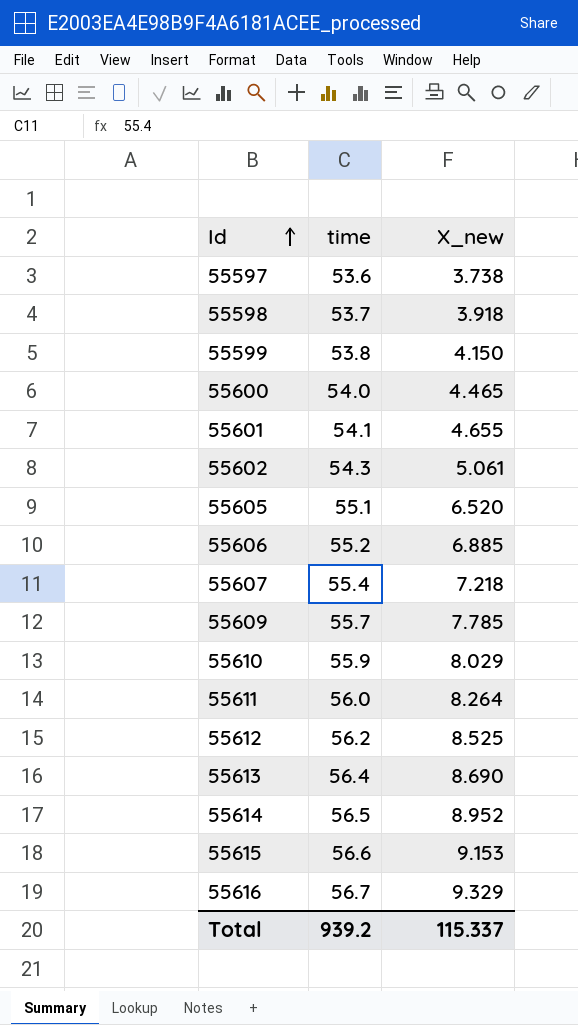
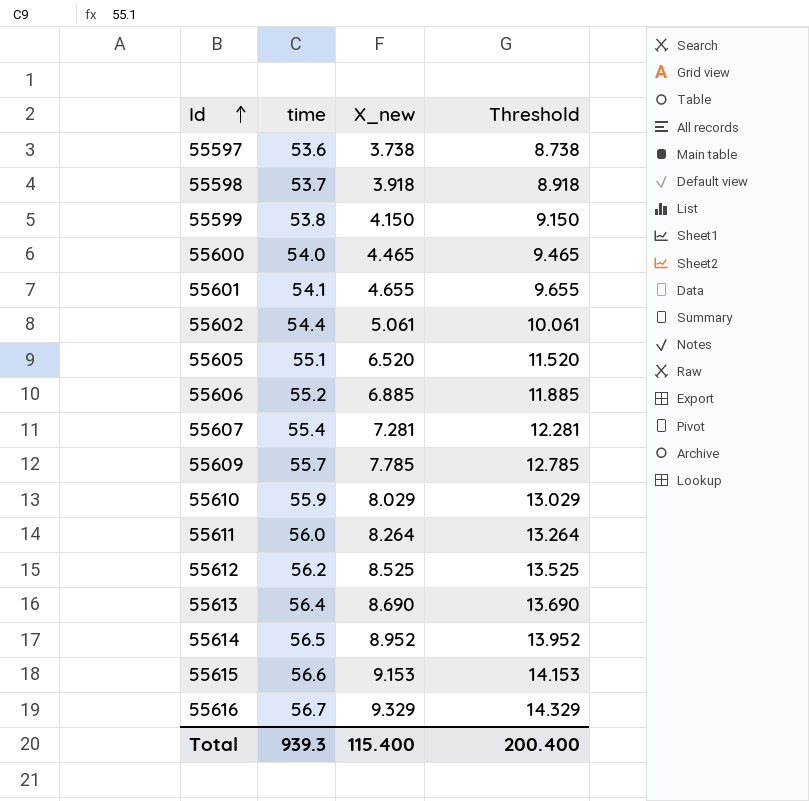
column Threshold | formula: none -> [X_new] + 5
55602 | time: 54.3 -> 54.4
55607 | X_new: 7.218 -> 7.281
Total | time: 939.2 -> 939.3
Total | X_new: 115.337 -> 115.400

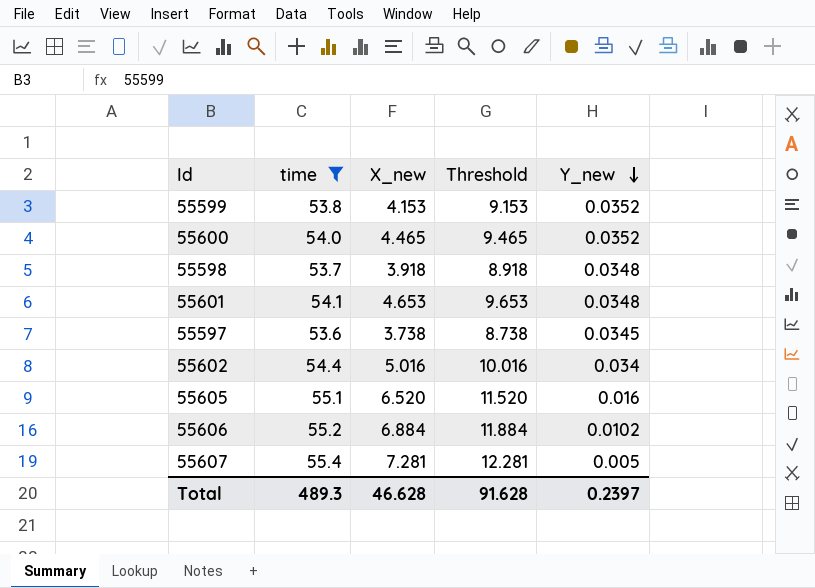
filter: none -> time <= 55.4
row order: Id ascending -> Y_new descending
column Y_new | position: none -> 5
55599 | X_new: 4.150 -> 4.153
55599 | Threshold: 9.150 -> 9.153
55601 | X_new: 4.655 -> 4.653
55601 | Threshold: 9.655 -> 9.653
55602 | X_new: 5.061 -> 5.016
55602 | Threshold: 10.061 -> 10.016
55606 | X_new: 6.885 -> 6.884
55606 | Threshold: 11.885 -> 11.884
Total | time: 939.3 -> 489.3
Total | X_new: 115.400 -> 46.628
Total | Threshold: 200.400 -> 91.628

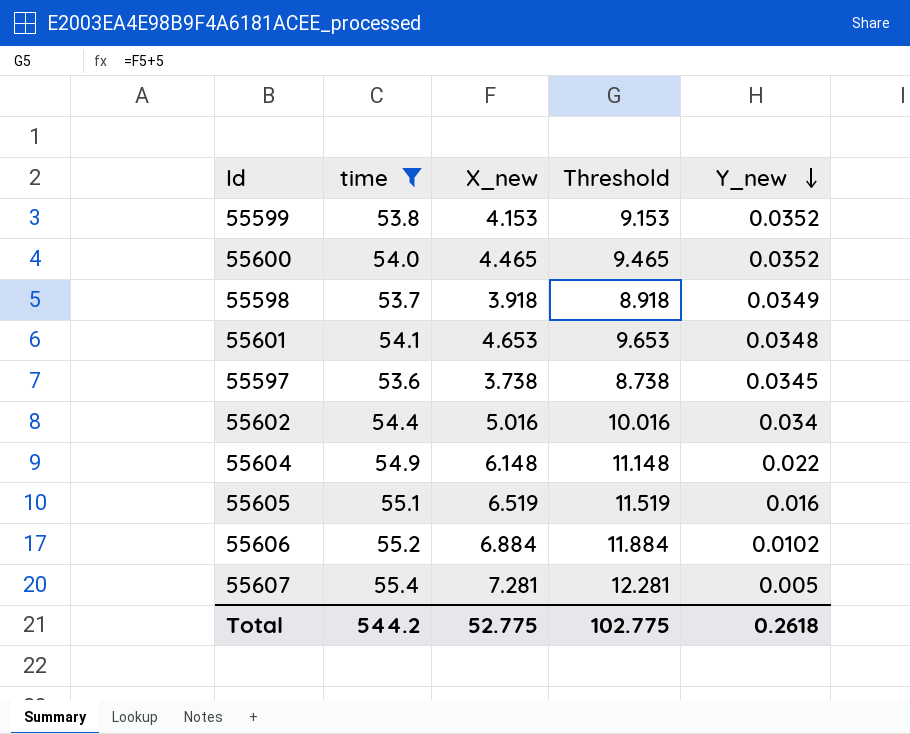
55598 | Y_new: 0.0348 -> 0.0349
row 55604: none -> 54.9 | 6.148 | 11.148 | 0.022
55605 | X_new: 6.520 -> 6.519
55605 | Threshold: 11.520 -> 11.519
Total | time: 489.3 -> 544.2
Total | X_new: 46.628 -> 52.775
Total | Threshold: 91.628 -> 102.775
Total | Y_new: 0.2397 -> 0.2618

